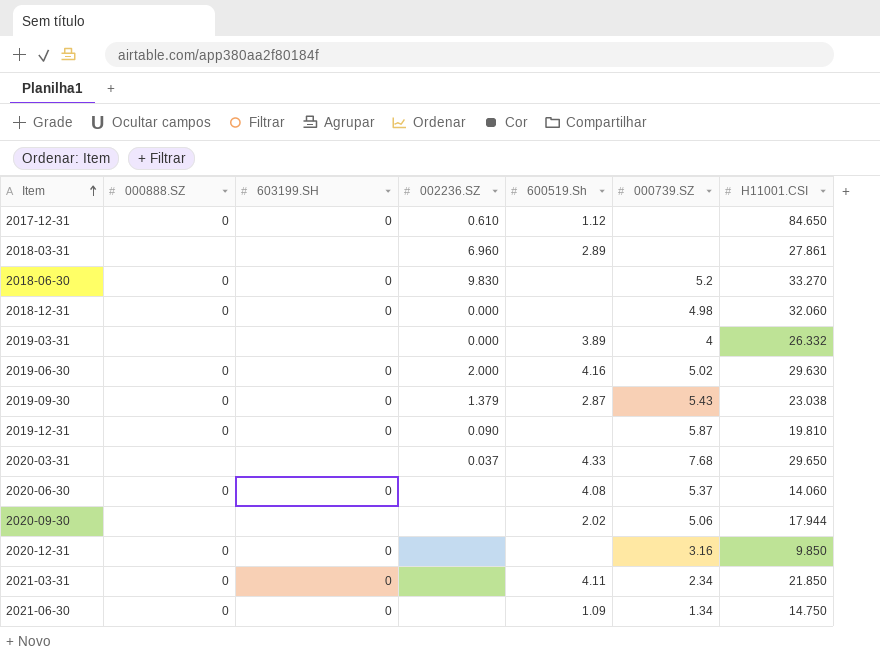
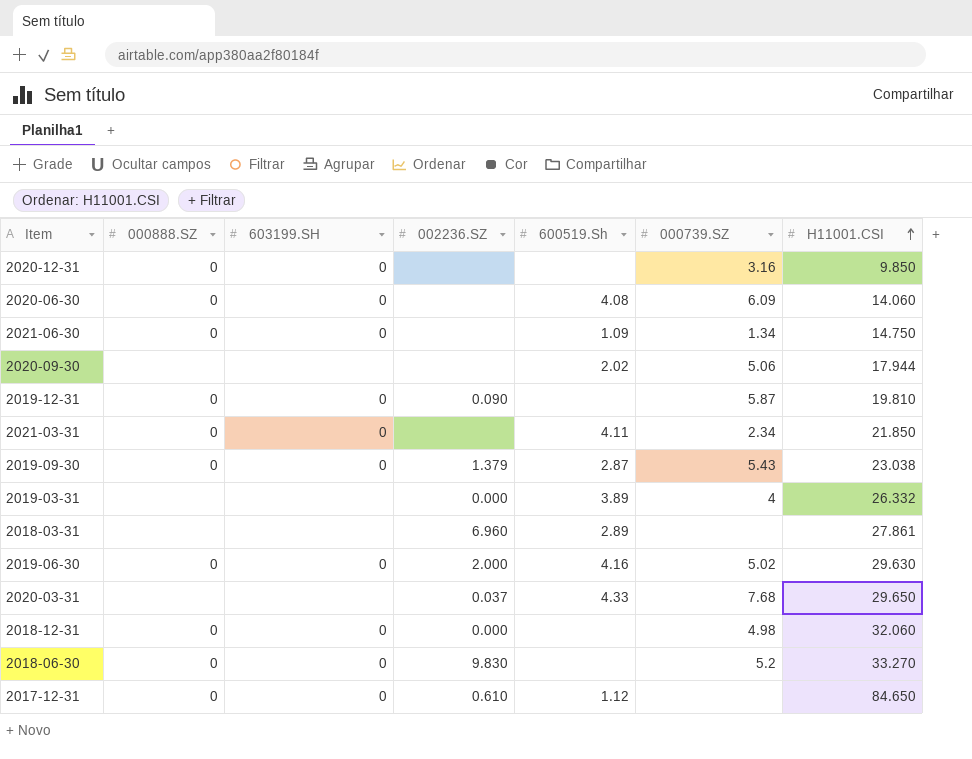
row order: Item ascending -> H11001.CSI ascending
2020-06-30 | 000739.SZ: 5.37 -> 6.09

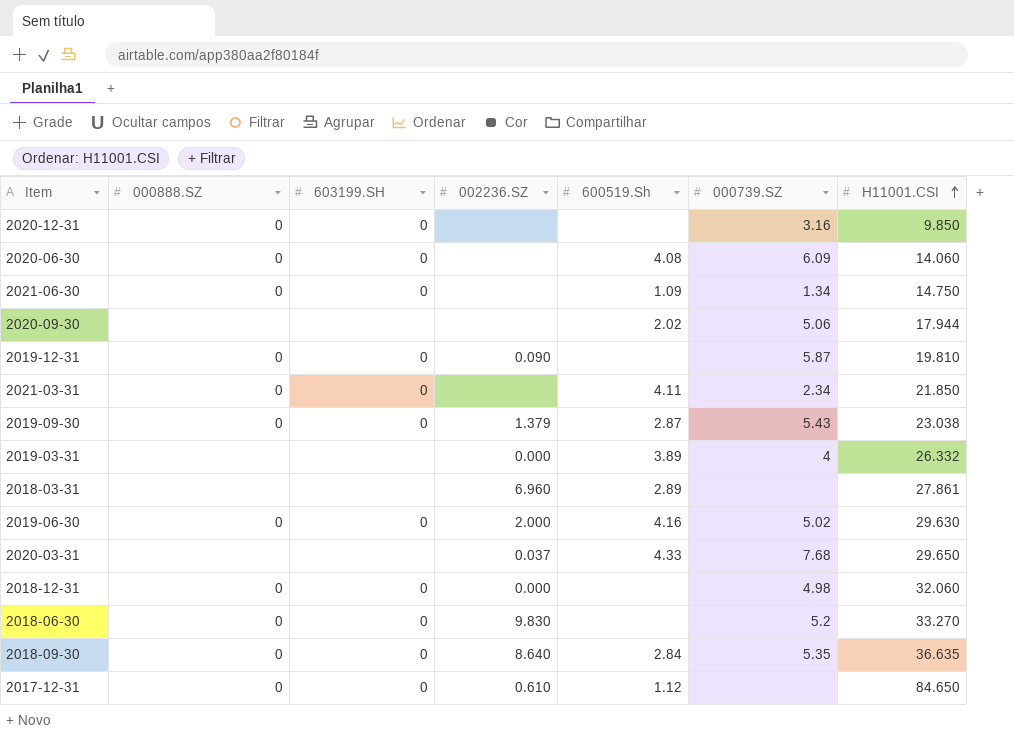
row 2018-09-30: none -> 0 | 0 | 8.640 | 2.84 | 5.35 | 36.635

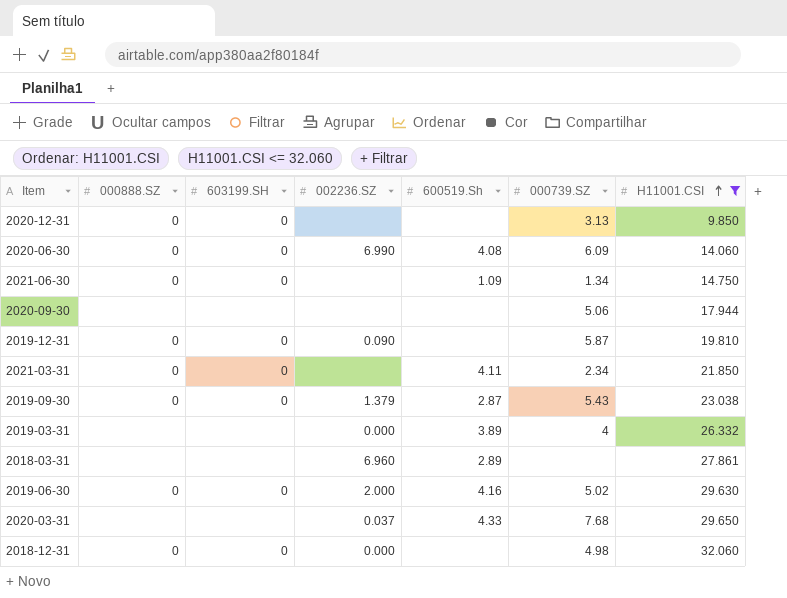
filter: none -> H11001.CSI <= 32.060
2020-12-31 | 000739.SZ: 3.16 -> 3.13
2020-06-30 | 002236.SZ: none -> 6.990
2020-09-30 | 600519.Sh: 2.02 -> none

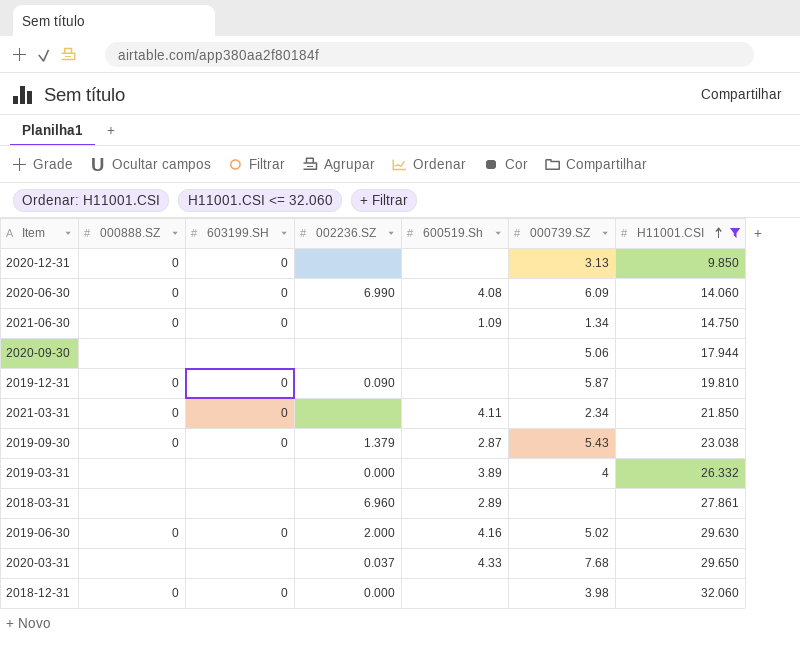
2018-12-31 | 000739.SZ: 4.98 -> 3.98

